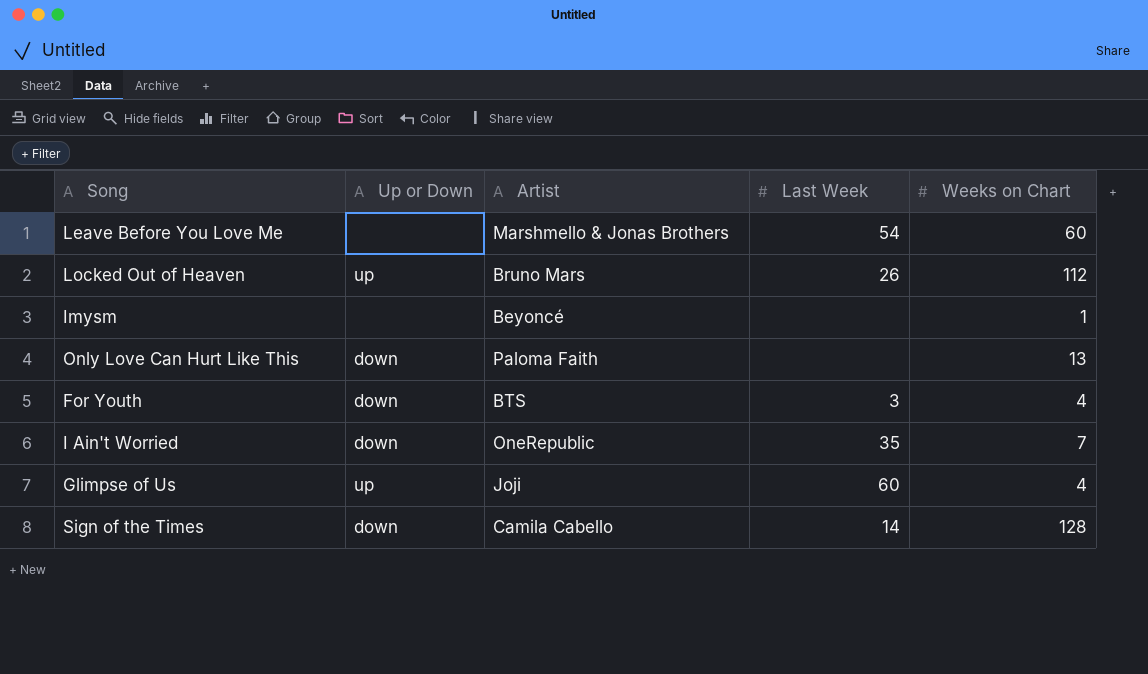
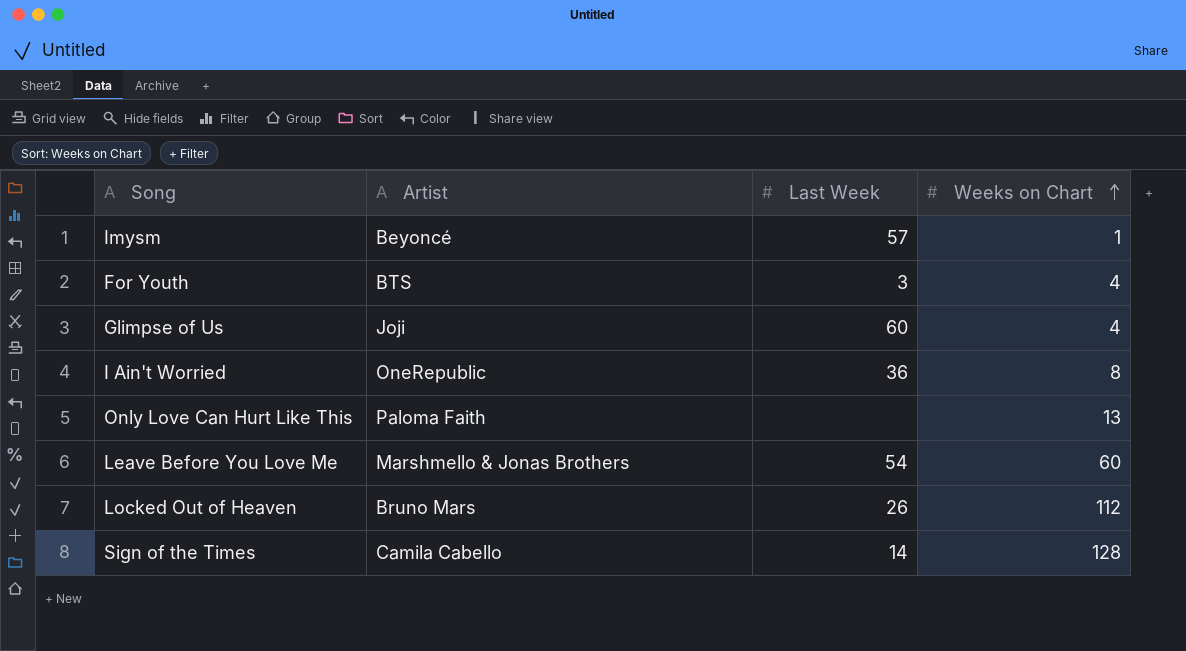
row order: none -> Weeks on Chart ascending
column Up or Down | position: 2 -> none
Imysm | Last Week: none -> 57
I Ain't Worried | Last Week: 35 -> 36
I Ain't Worried | Weeks on Chart: 7 -> 8

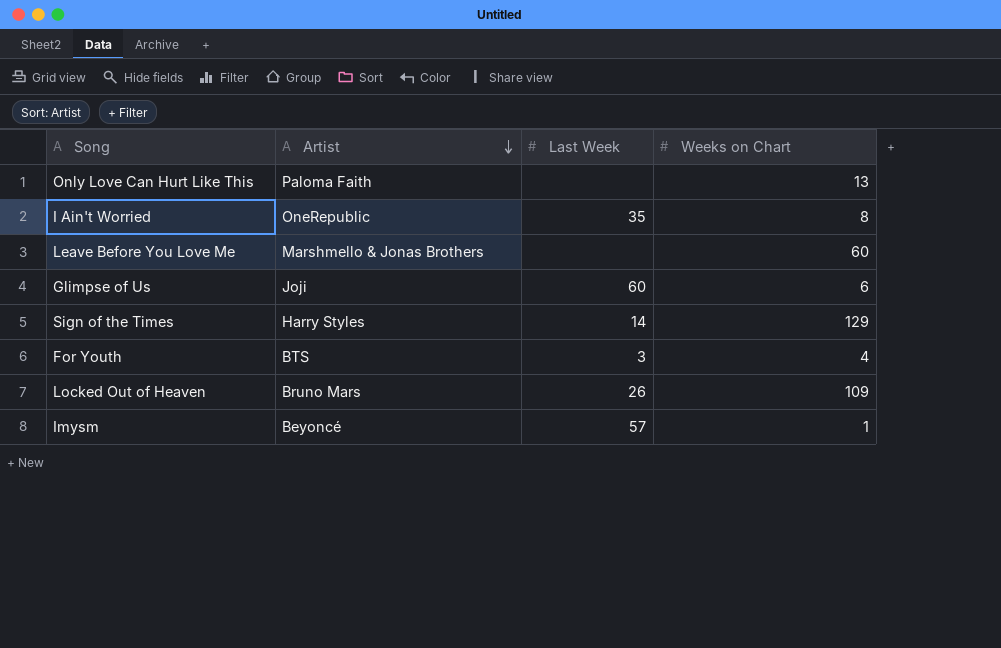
row order: Weeks on Chart ascending -> Artist descending
I Ain't Worried | Last Week: 36 -> 35
Leave Before You Love Me | Last Week: 54 -> none
Glimpse of Us | Weeks on Chart: 4 -> 6
Sign of the Times | Artist: Camila Cabello -> Harry Styles
Sign of the Times | Weeks on Chart: 128 -> 129
Locked Out of Heaven | Weeks on Chart: 112 -> 109

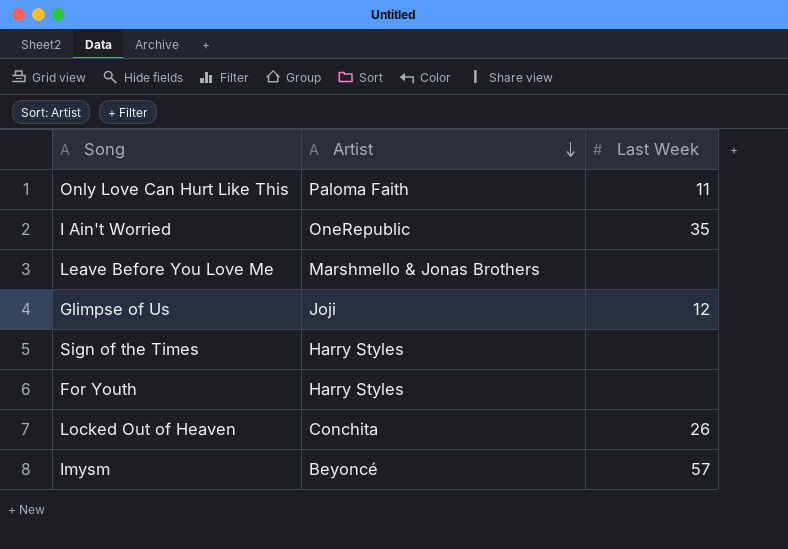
column Weeks on Chart | position: 4 -> none
Only Love Can Hurt Like This | Last Week: none -> 11
Glimpse of Us | Last Week: 60 -> 12
Sign of the Times | Last Week: 14 -> none
For Youth | Artist: BTS -> Harry Styles
For Youth | Last Week: 3 -> none
Locked Out of Heaven | Artist: Bruno Mars -> Conchita

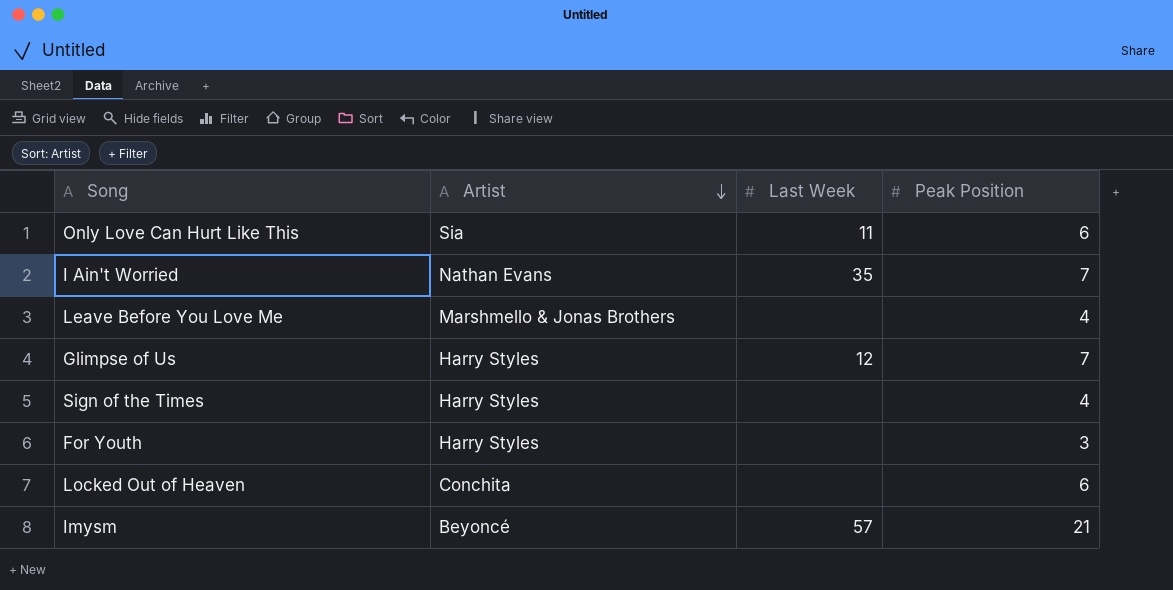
column Peak Position | position: none -> 4
Only Love Can Hurt Like This | Artist: Paloma Faith -> Sia
I Ain't Worried | Artist: OneRepublic -> Nathan Evans
Glimpse of Us | Artist: Joji -> Harry Styles
Locked Out of Heaven | Last Week: 26 -> none

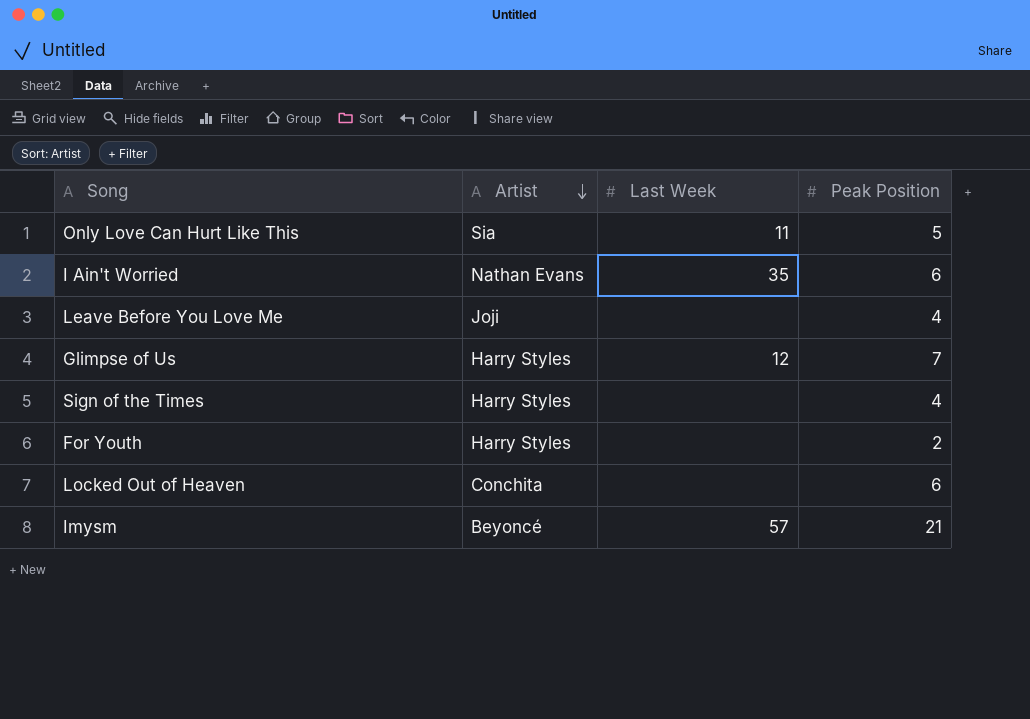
Only Love Can Hurt Like This | Peak Position: 6 -> 5
I Ain't Worried | Peak Position: 7 -> 6
Leave Before You Love Me | Artist: Marshmello & Jonas Brothers -> Joji
For Youth | Peak Position: 3 -> 2

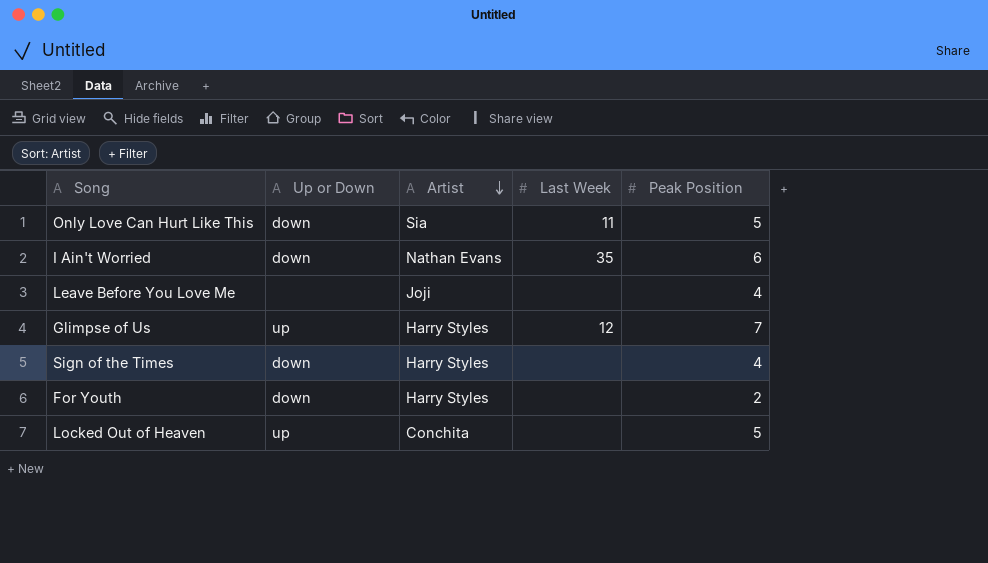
column Up or Down | position: none -> 2
row Imysm: Beyoncé | 57 | 21 -> none
Locked Out of Heaven | Peak Position: 6 -> 5

